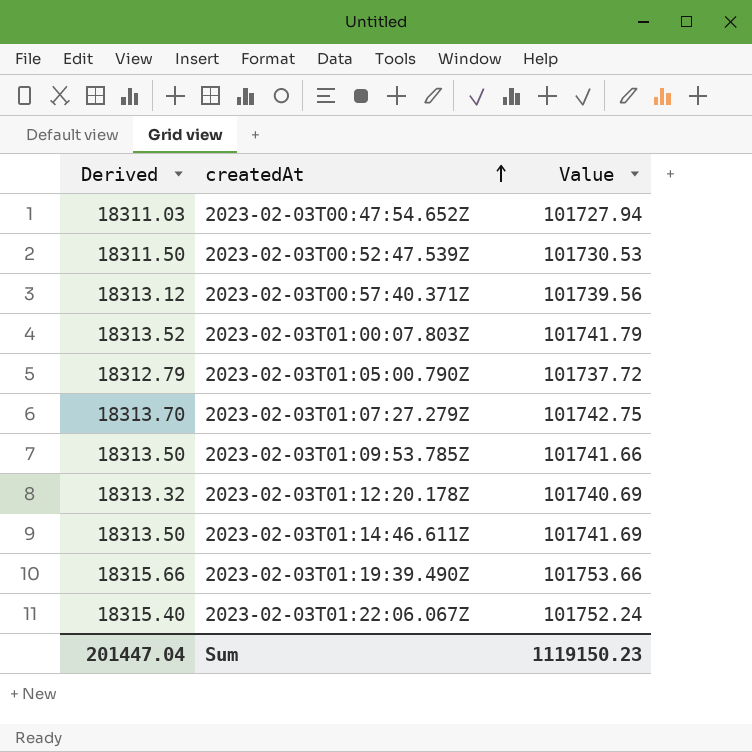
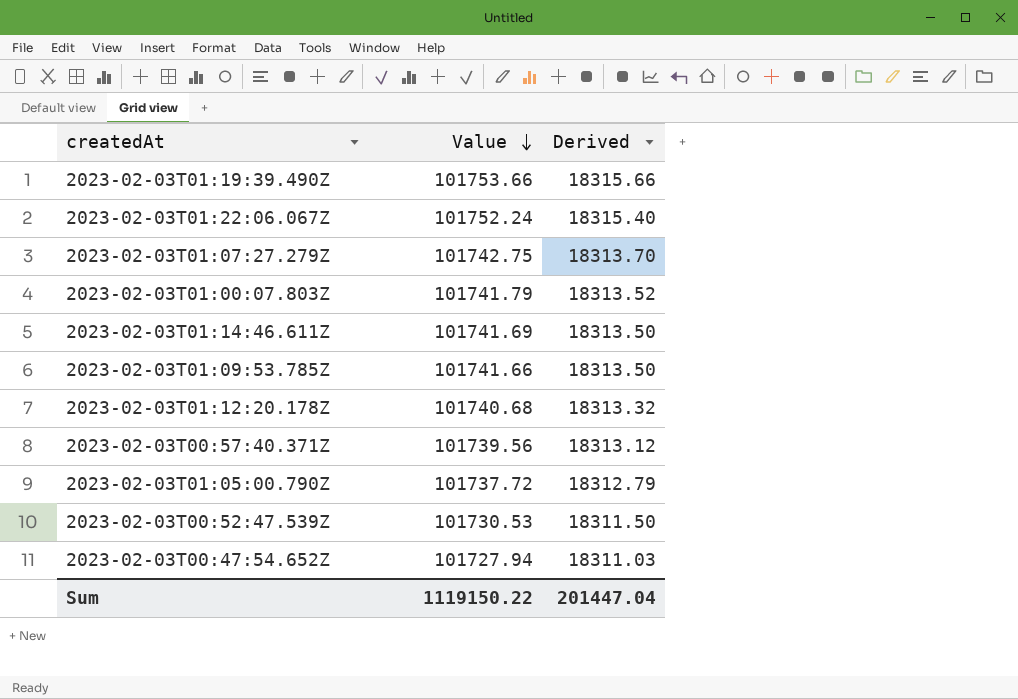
row order: createdAt ascending -> Value descending
column Derived | position: 1 -> 3
2023-02-03T01:12:20.178Z | Value: 101740.69 -> 101740.68
Sum | Value: 1119150.23 -> 1119150.22

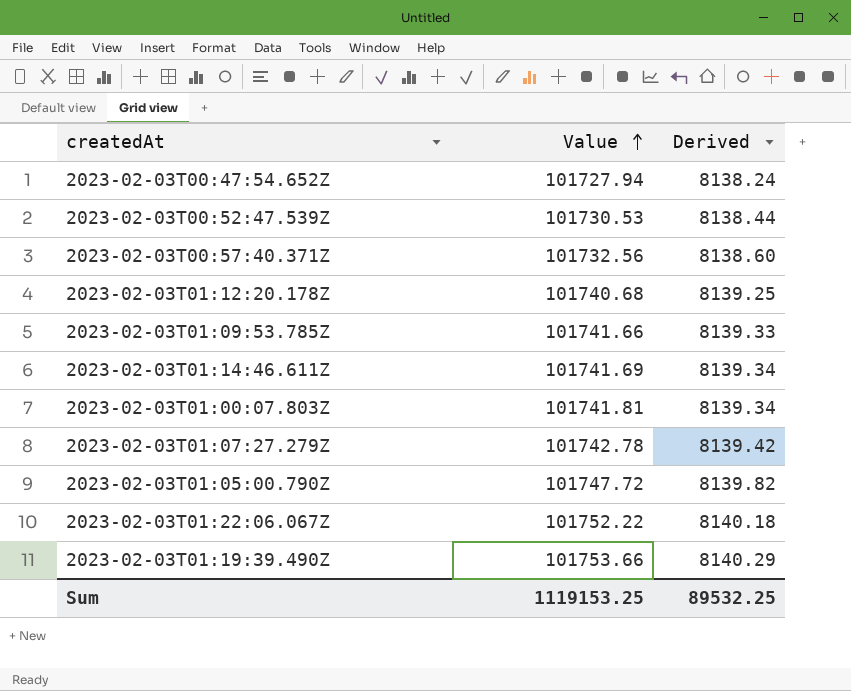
row order: Value descending -> Value ascending
column Derived | formula: [Value] * 0.18 -> [Value] * 0.08
2023-02-03T00:57:40.371Z | Value: 101739.56 -> 101732.56
2023-02-03T01:00:07.803Z | Value: 101741.79 -> 101741.81
2023-02-03T01:07:27.279Z | Value: 101742.75 -> 101742.78
2023-02-03T01:05:00.790Z | Value: 101737.72 -> 101747.72
2023-02-03T01:22:06.067Z | Value: 101752.24 -> 101752.22
Sum | Value: 1119150.22 -> 1119153.25
Sum | Derived: 201447.04 -> 89532.25

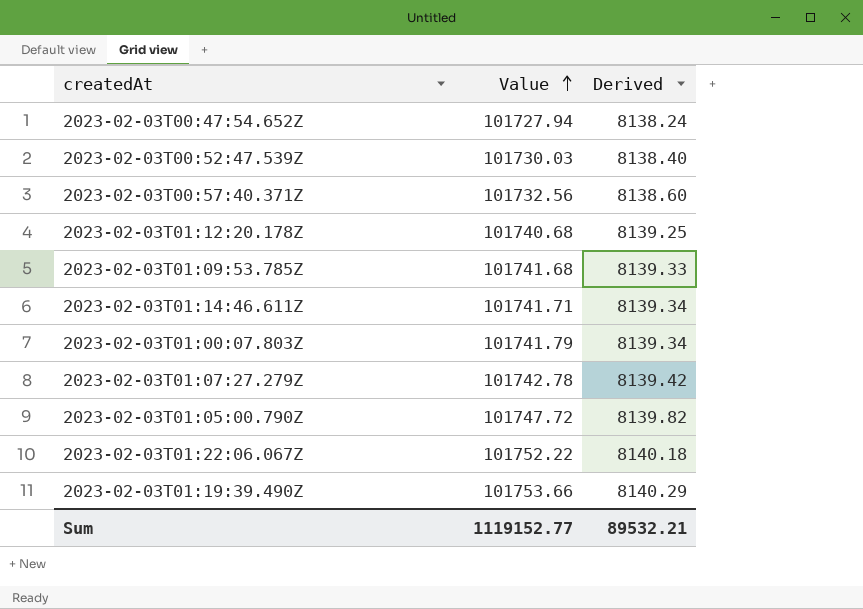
2023-02-03T00:52:47.539Z | Value: 101730.53 -> 101730.03
2023-02-03T00:52:47.539Z | Derived: 8138.44 -> 8138.40
2023-02-03T01:09:53.785Z | Value: 101741.66 -> 101741.68
2023-02-03T01:14:46.611Z | Value: 101741.69 -> 101741.71
2023-02-03T01:00:07.803Z | Value: 101741.81 -> 101741.79
Sum | Value: 1119153.25 -> 1119152.77
Sum | Derived: 89532.25 -> 89532.21

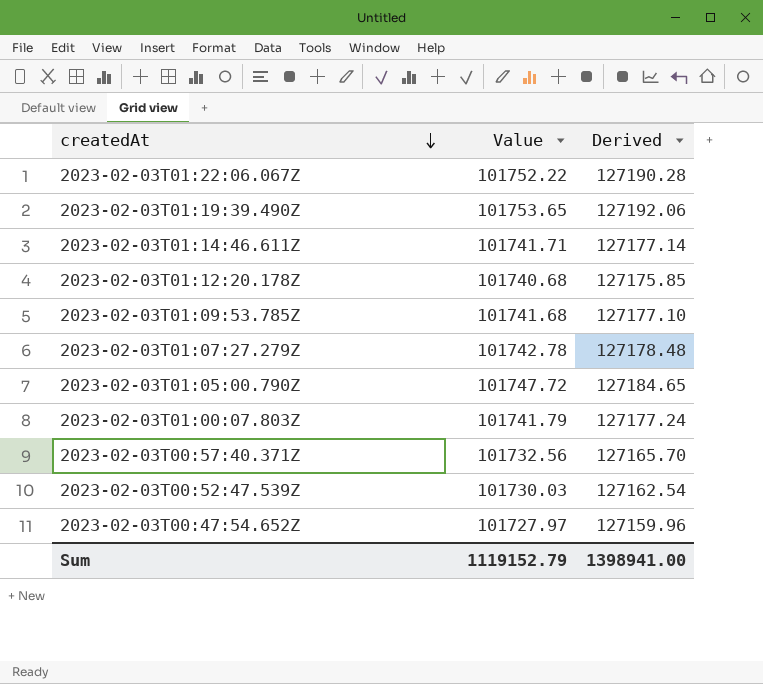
row order: Value ascending -> createdAt descending
column Derived | formula: [Value] * 0.08 -> [Value] * 1.25
2023-02-03T01:19:39.490Z | Value: 101753.66 -> 101753.65
2023-02-03T00:47:54.652Z | Value: 101727.94 -> 101727.97
Sum | Value: 1119152.77 -> 1119152.79
Sum | Derived: 89532.21 -> 1398941.00

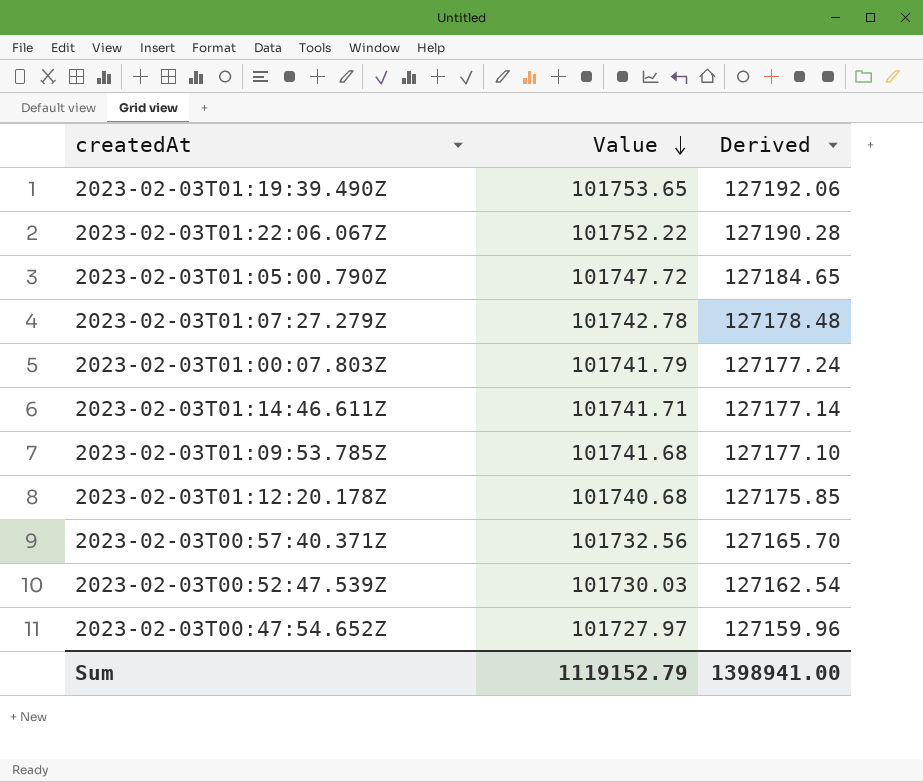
row order: createdAt descending -> Value descending

